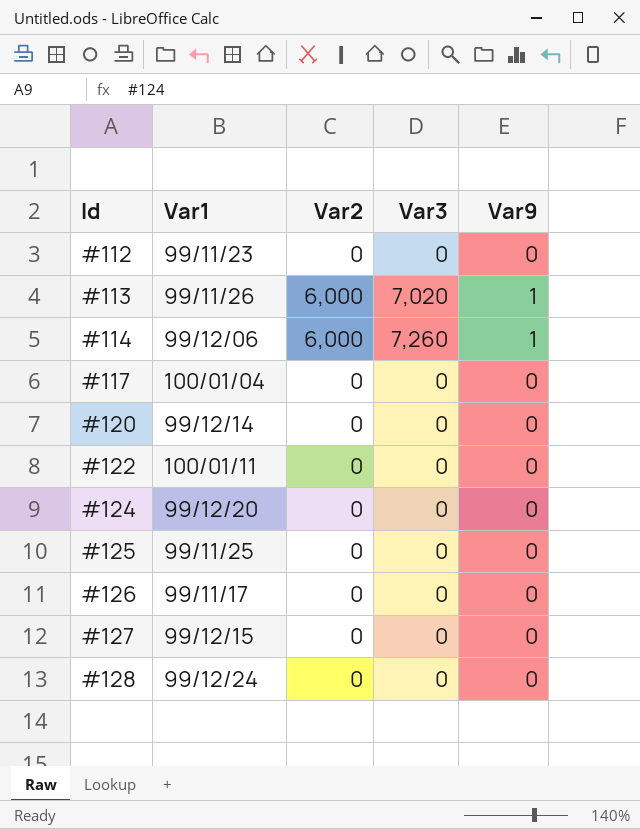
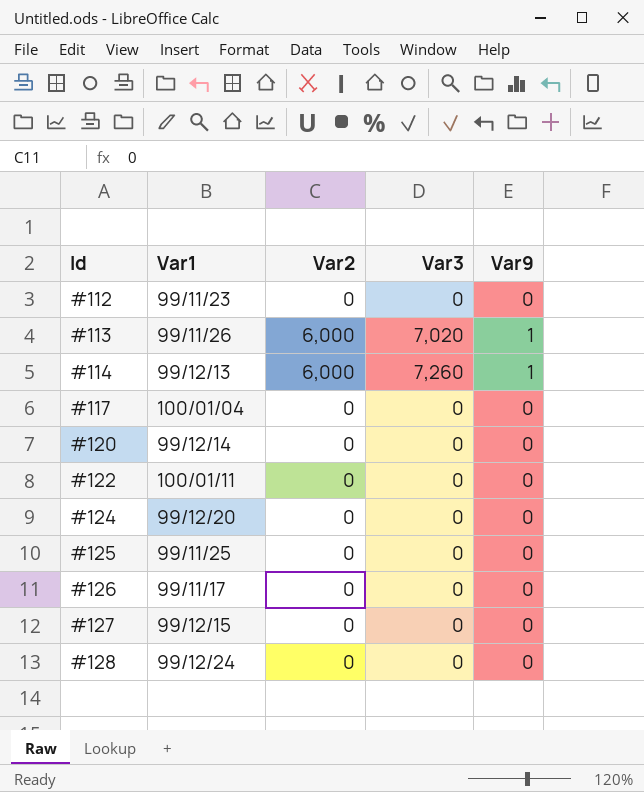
#114 | Var1: 99/12/06 -> 99/12/13

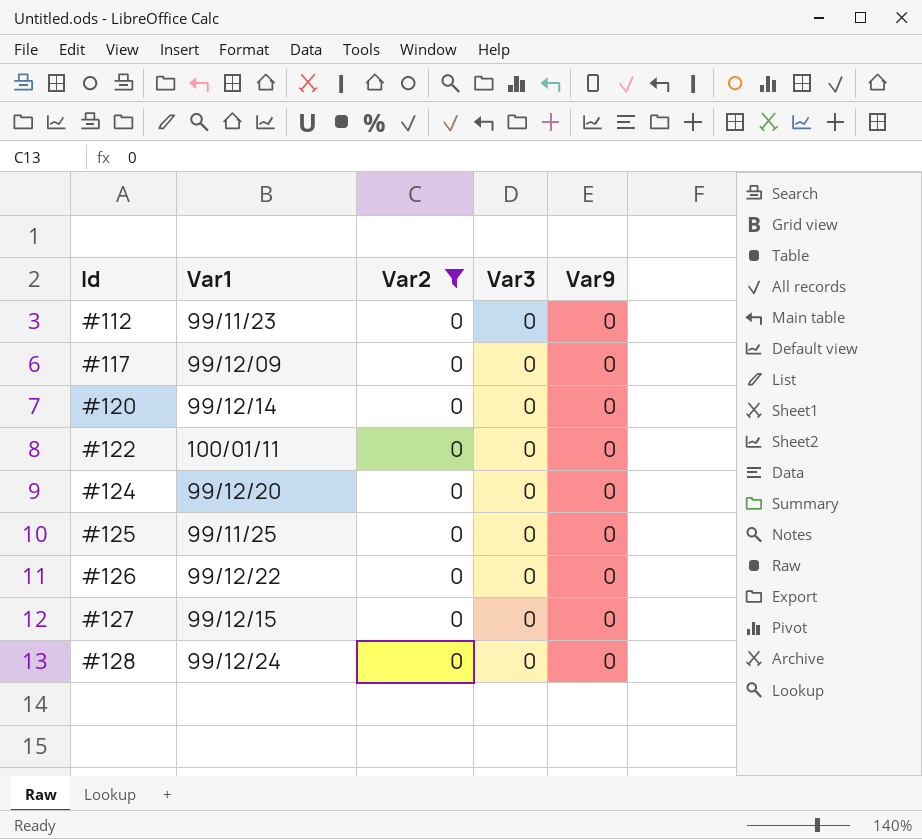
filter: none -> Var2 = 0
#117 | Var1: 100/01/04 -> 99/12/09
#126 | Var1: 99/11/17 -> 99/12/22

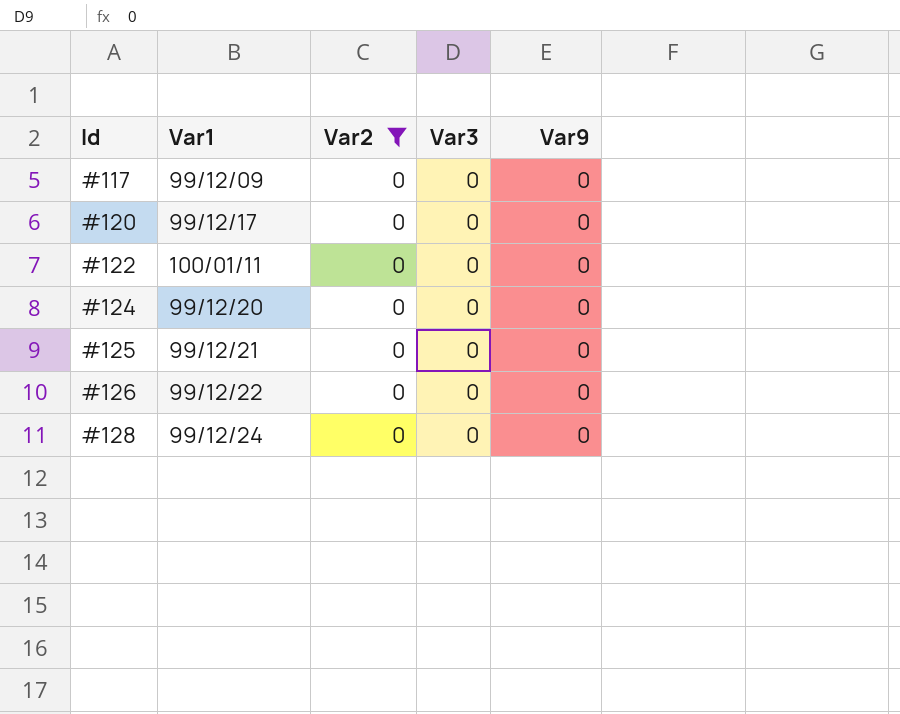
row #112: 99/11/23 | 0 | 0 | 0 -> none
row #127: 99/12/15 | 0 | 0 | 0 -> none
#120 | Var1: 99/12/14 -> 99/12/17
#125 | Var1: 99/11/25 -> 99/12/21

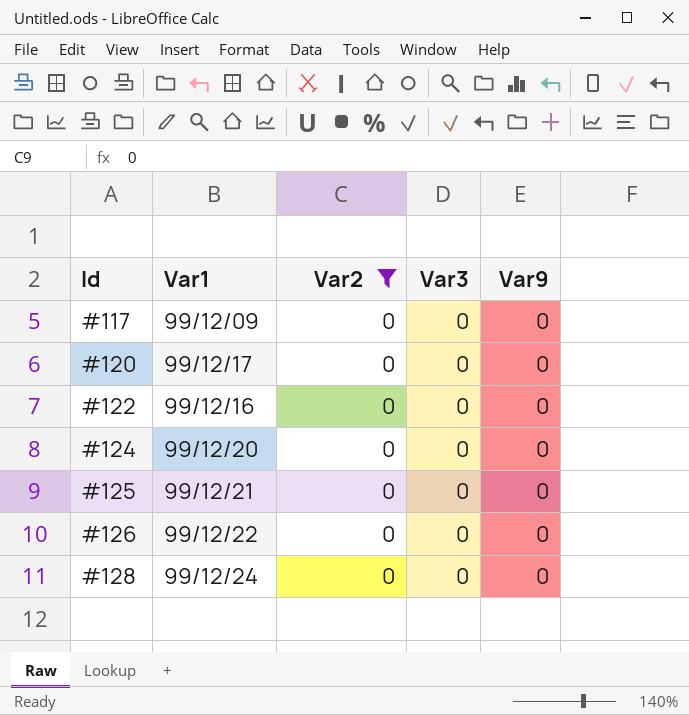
#122 | Var1: 100/01/11 -> 99/12/16

